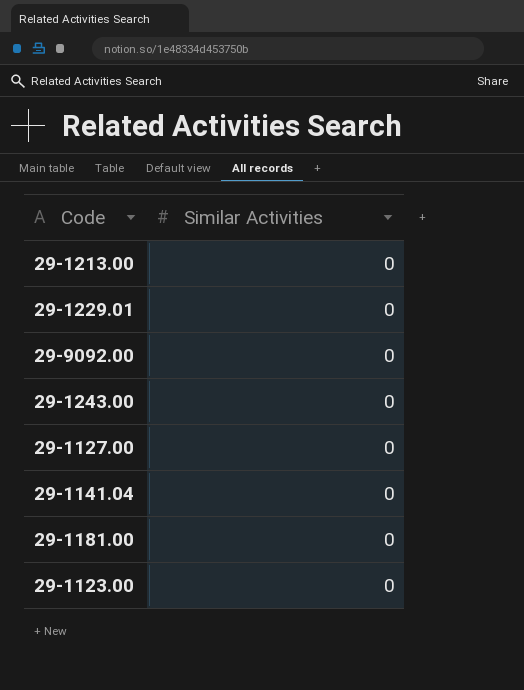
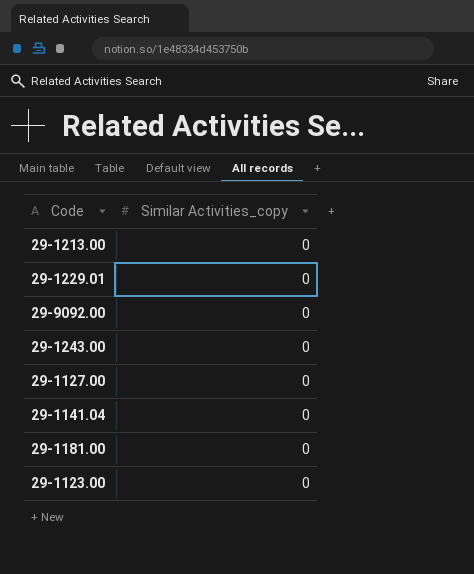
column name: Similar Activities -> Similar Activities_copy

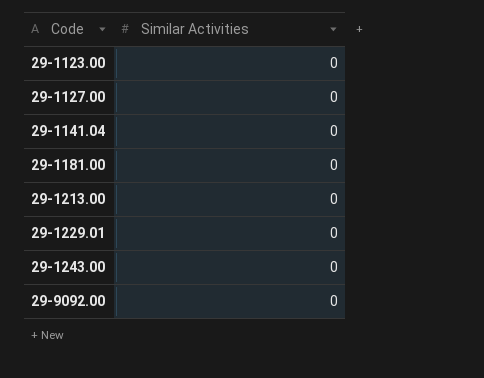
row order: none -> Code ascending
column name: Similar Activities_copy -> Similar Activities

